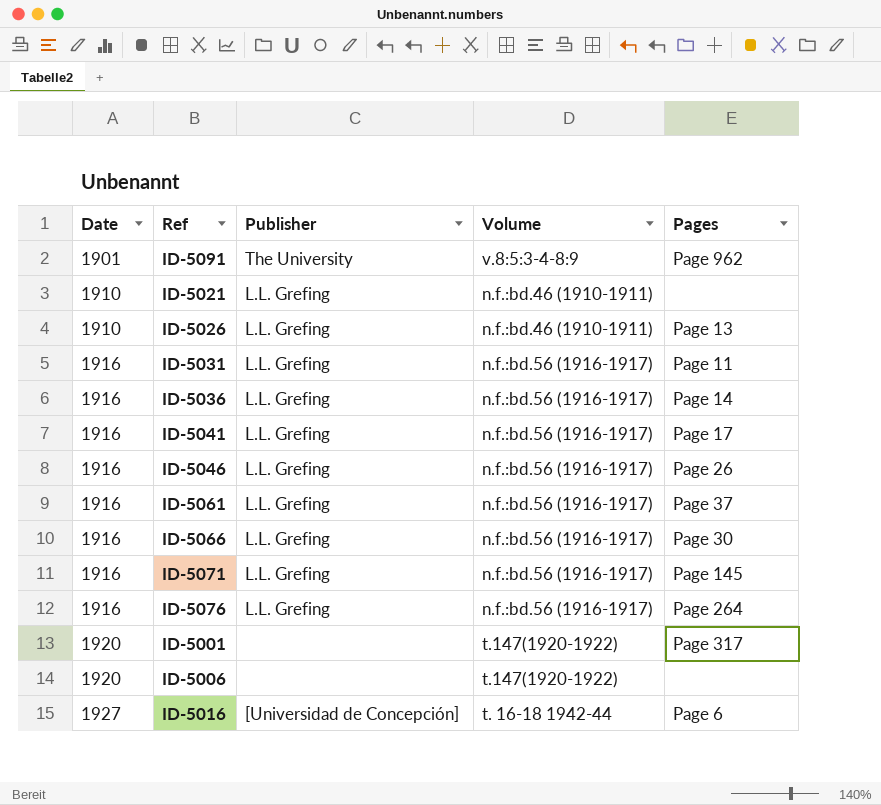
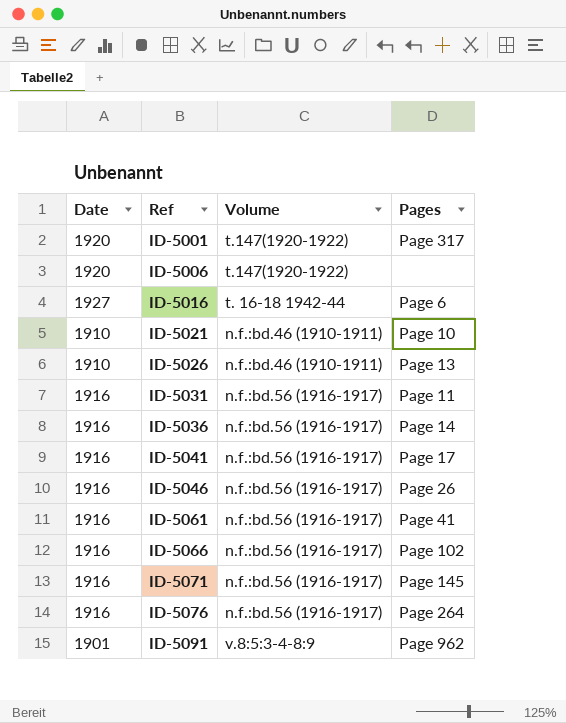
row order: Date ascending -> Ref ascending
column Publisher | position: 3 -> none
ID-5021 | Pages: none -> Page 10
ID-5061 | Pages: Page 37 -> Page 41
ID-5066 | Pages: Page 30 -> Page 102

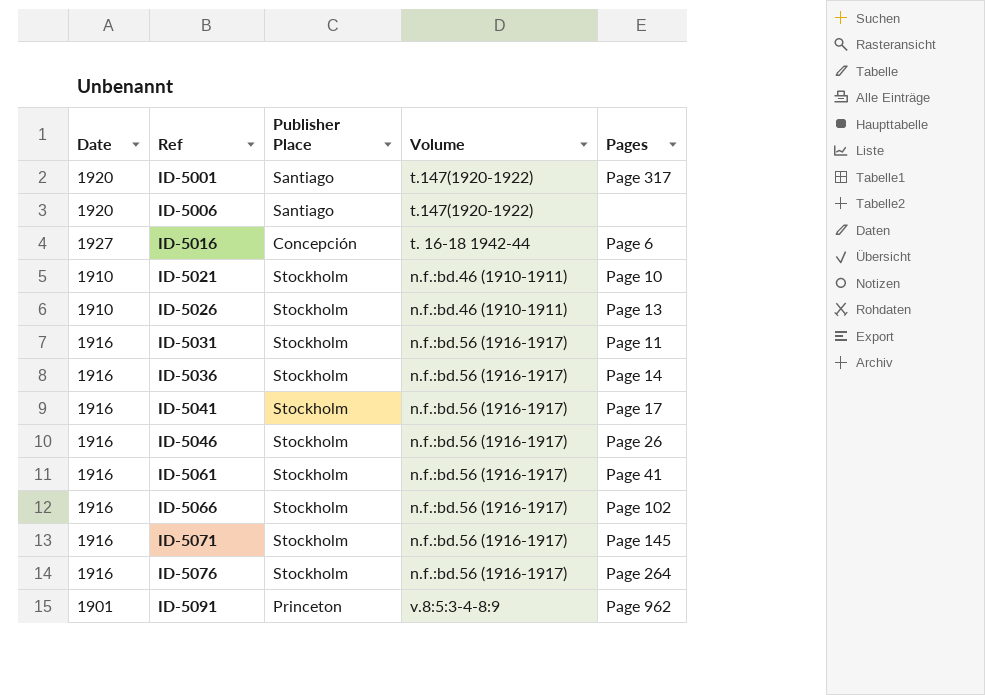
column Publisher Place | position: none -> 3

